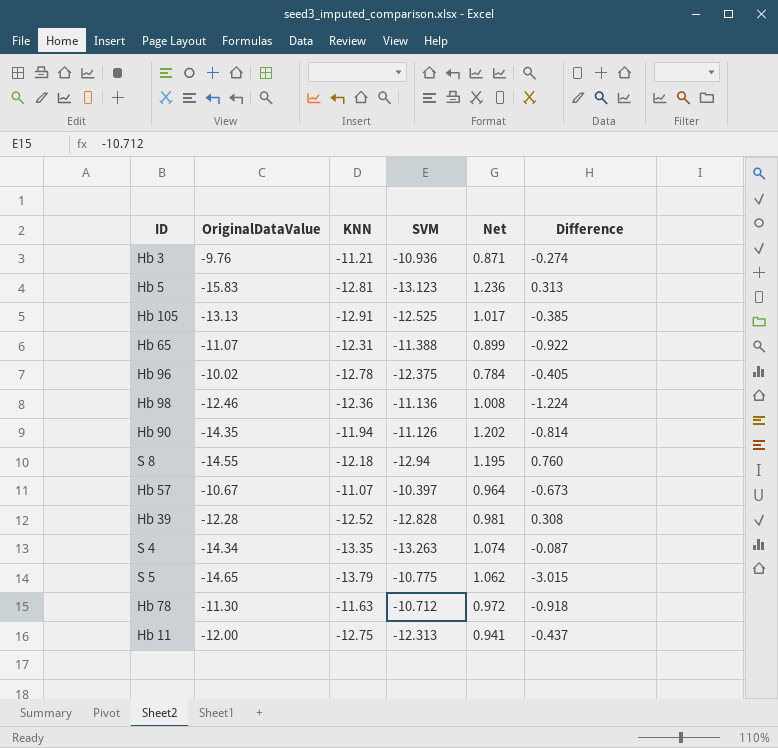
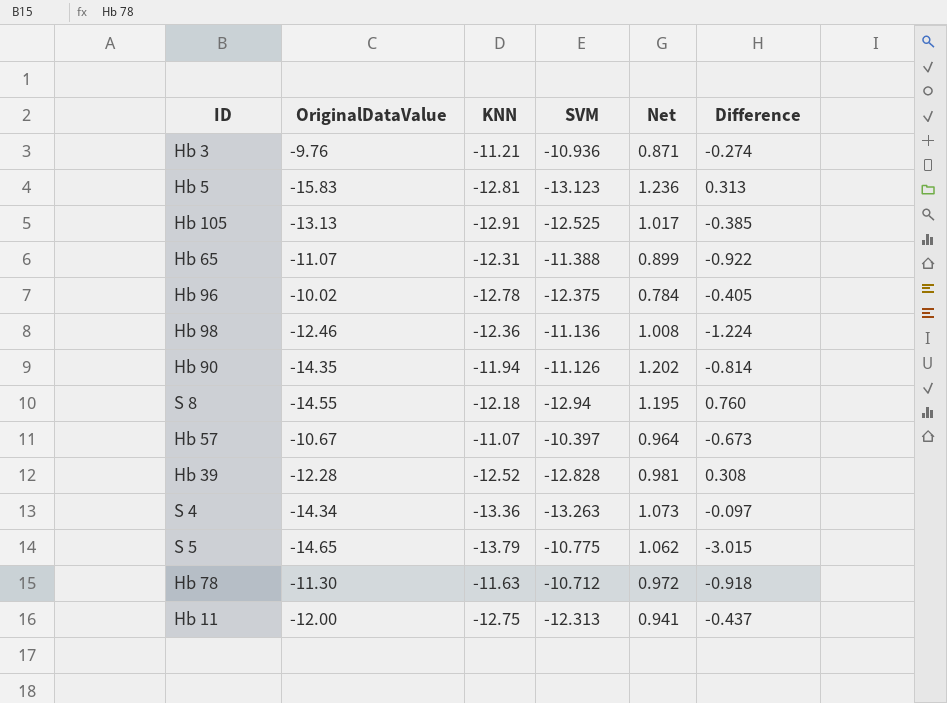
S 4 | KNN: -13.35 -> -13.36
S 4 | Net: 1.074 -> 1.073
S 4 | Difference: -0.087 -> -0.097

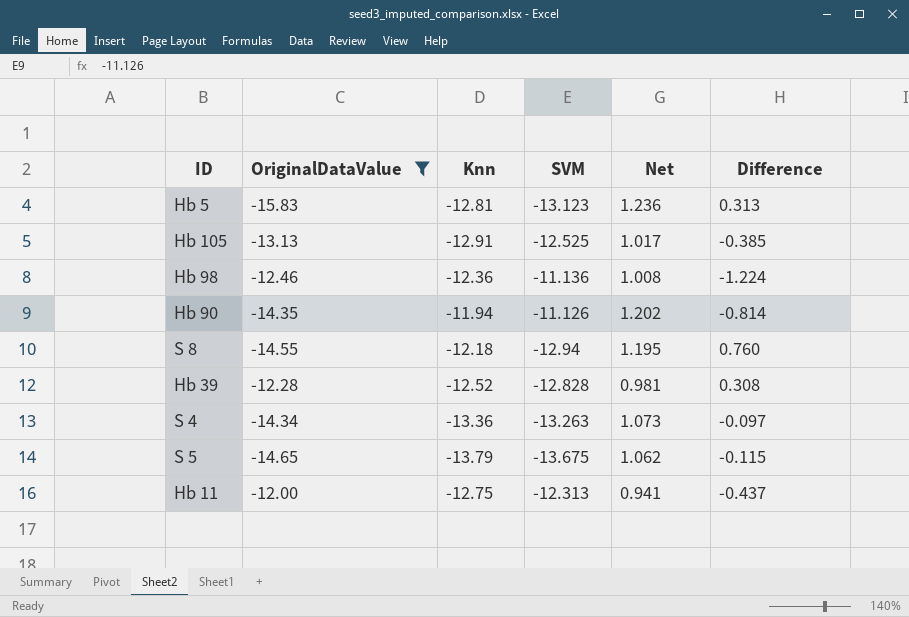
filter: none -> OriginalDataValue <= -12.00
column name: KNN -> Knn
S 5 | SVM: -10.775 -> -13.675
S 5 | Difference: -3.015 -> -0.115

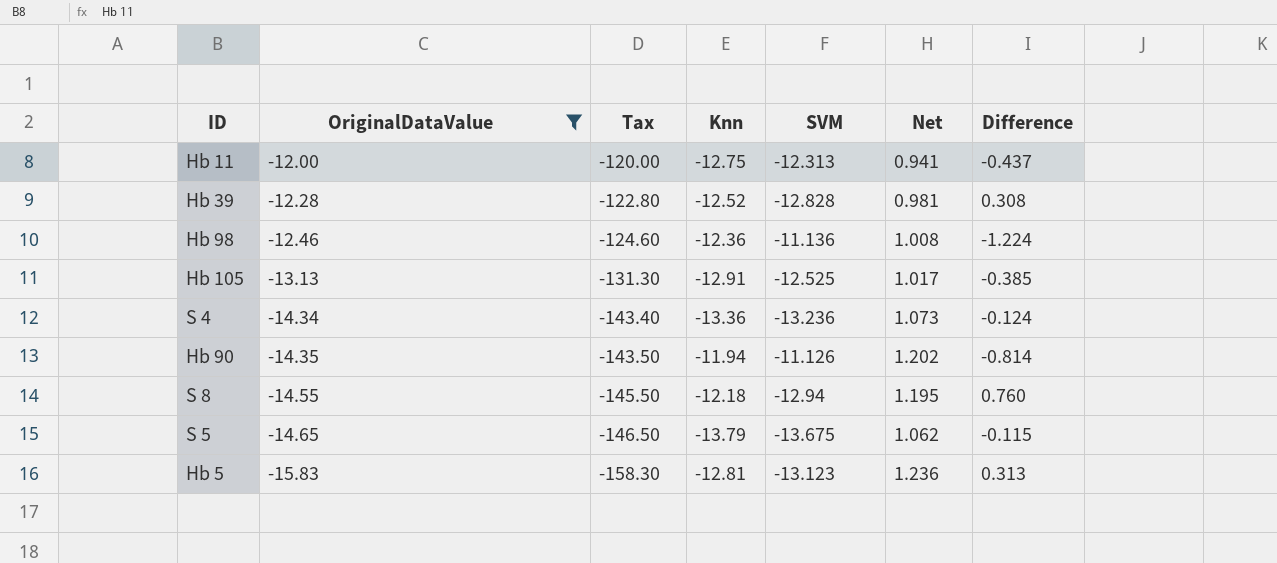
row order: none -> OriginalDataValue descending
column Tax | formula: none -> [OriginalDataValue] * 10
S 4 | SVM: -13.263 -> -13.236
S 4 | Difference: -0.097 -> -0.124

